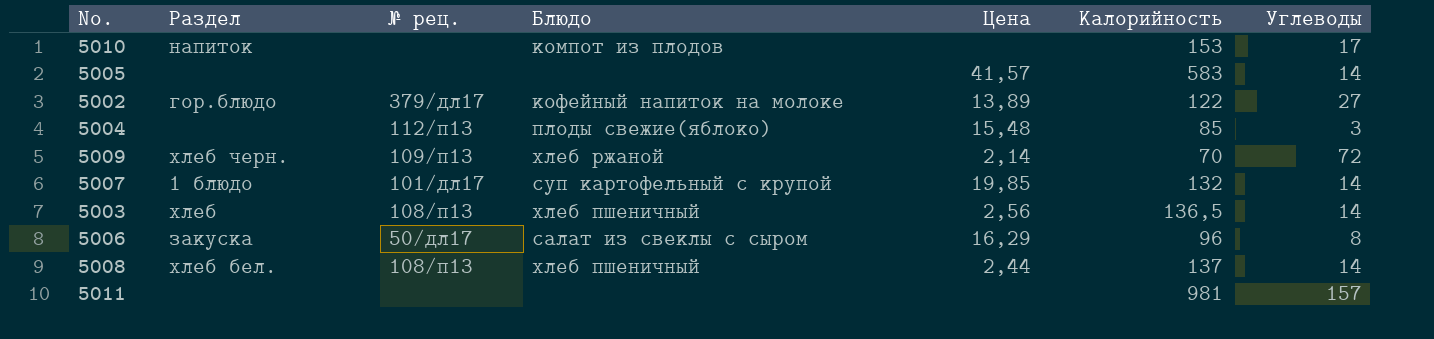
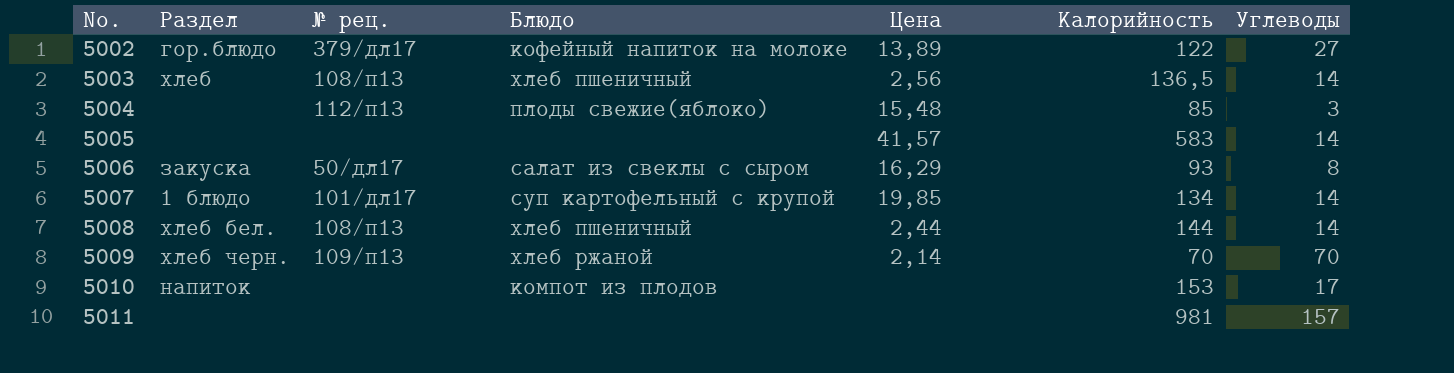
row order: none -> No. ascending
5006 | Калорийность: 96 -> 93
5007 | Калорийность: 132 -> 134
5008 | Калорийность: 137 -> 144
5009 | Углеводы: 72 -> 70

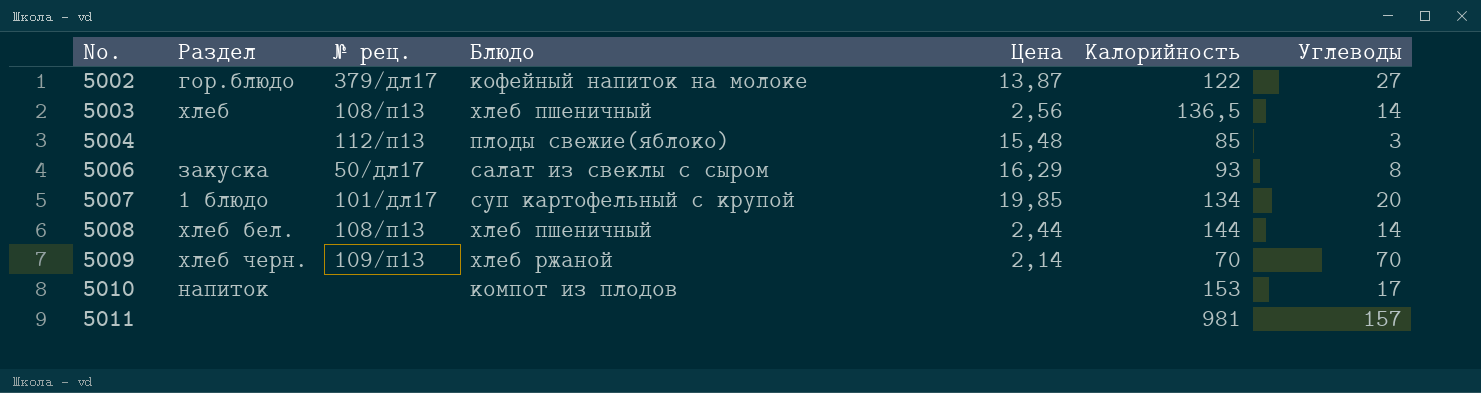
row 5005: none | none | none | 41,57 | 583 | 14 -> none
5002 | Цена: 13,89 -> 13,87
5007 | Углеводы: 14 -> 20

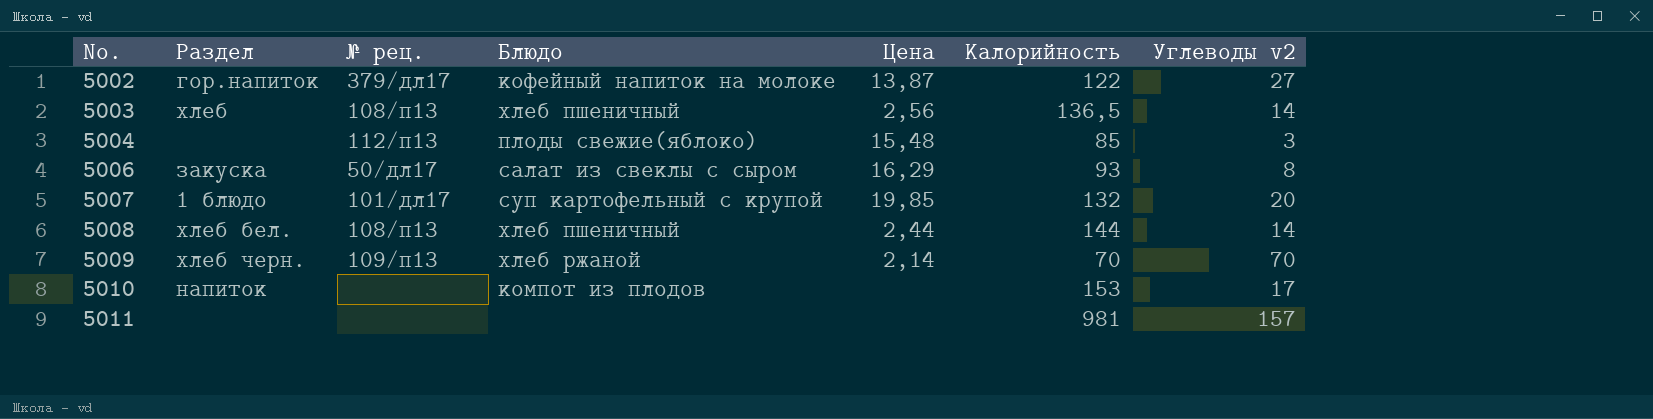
column name: Углеводы -> Углеводы v2
5002 | Раздел: гор.блюдо -> гор.напиток
5007 | Калорийность: 134 -> 132

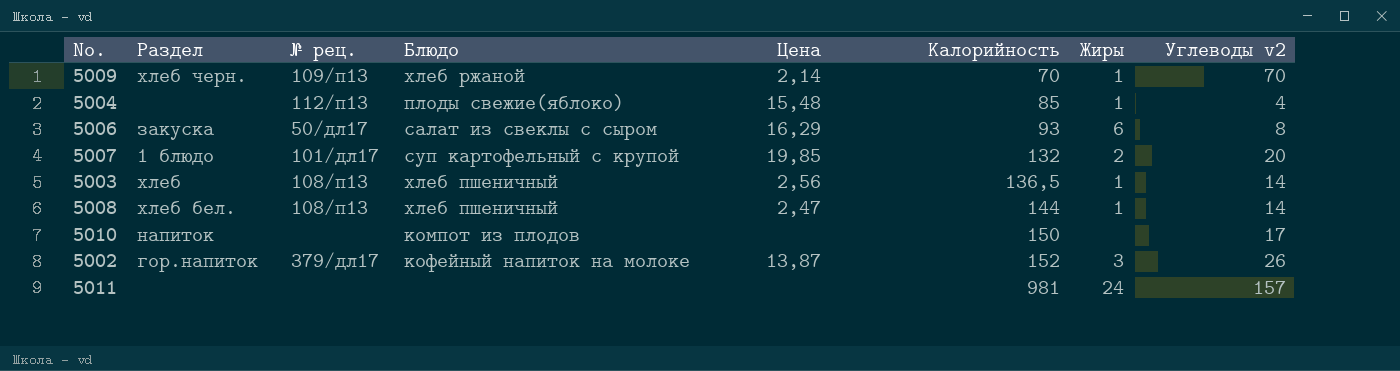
row order: No. ascending -> Калорийность ascending
column Жиры | position: none -> 7
5004 | Углеводы v2: 3 -> 4
5008 | Цена: 2,44 -> 2,47
5010 | Калорийность: 153 -> 150
5002 | Калорийность: 122 -> 152
5002 | Углеводы v2: 27 -> 26

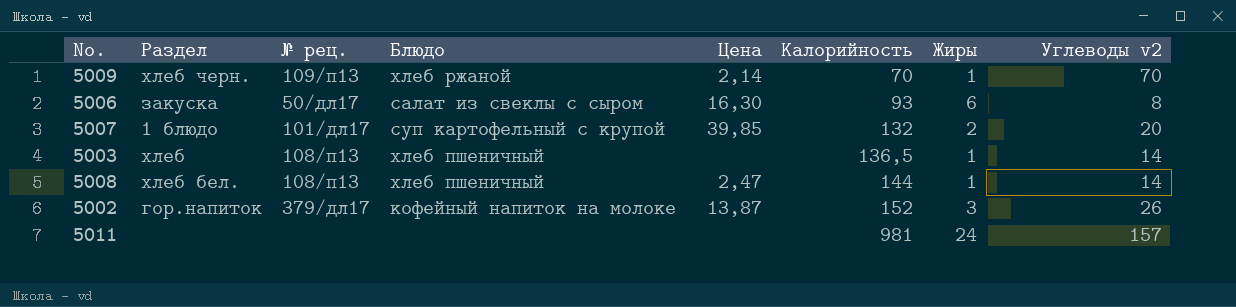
row 5004: none | 112/п13 | плоды свежие(яблоко) | 15,48 | 85 | 1 | 4 -> none
row 5010: напиток | none | компот из плодов | none | 150 | none | 17 -> none
5006 | Цена: 16,29 -> 16,30
5007 | Цена: 19,85 -> 39,85
5003 | Цена: 2,56 -> none

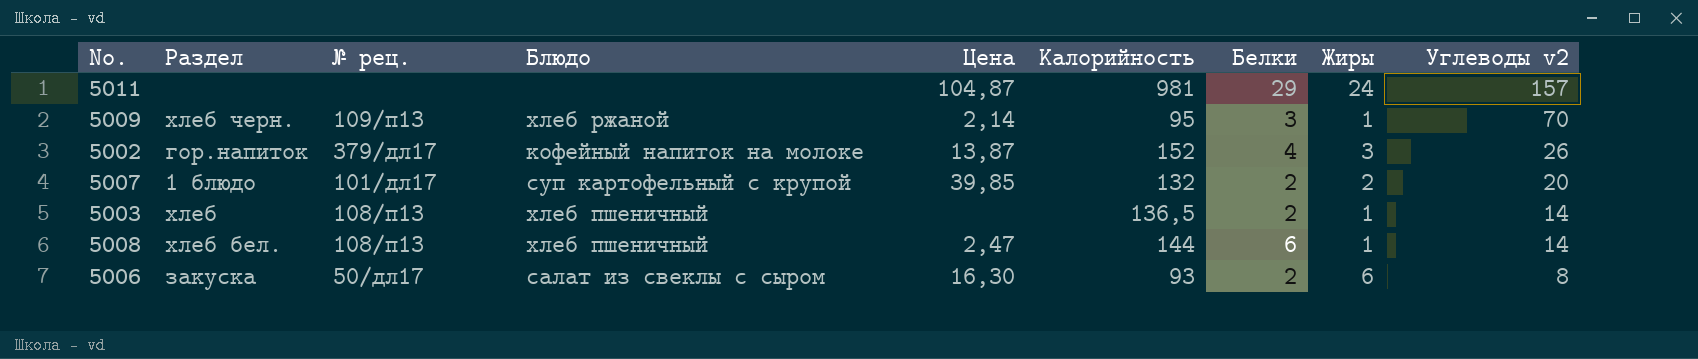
row order: Калорийность ascending -> Углеводы v2 descending
column Белки | position: none -> 7
5011 | Цена: none -> 104,87
5009 | Калорийность: 70 -> 95

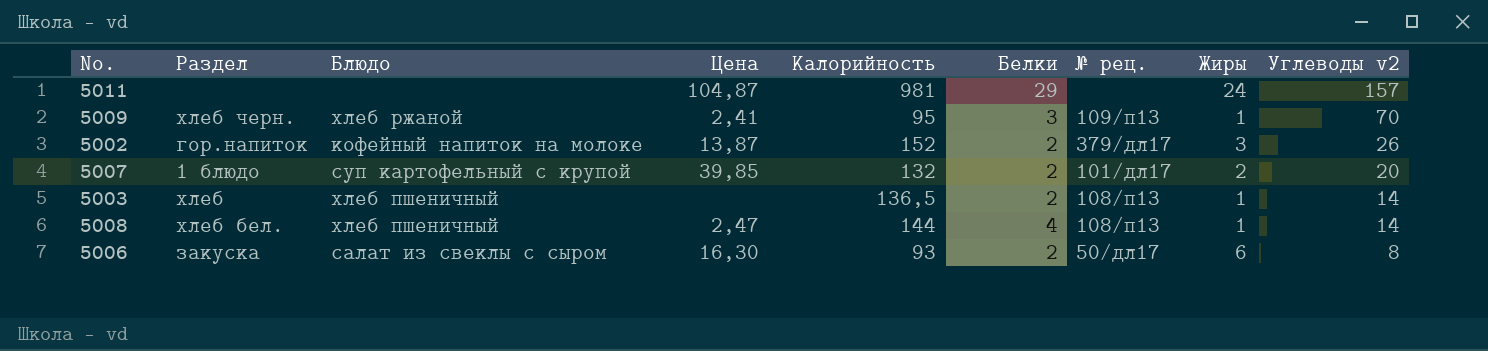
column № рец. | position: 3 -> 7
5009 | Цена: 2,14 -> 2,41
5002 | Белки: 4 -> 2
5008 | Белки: 6 -> 4

